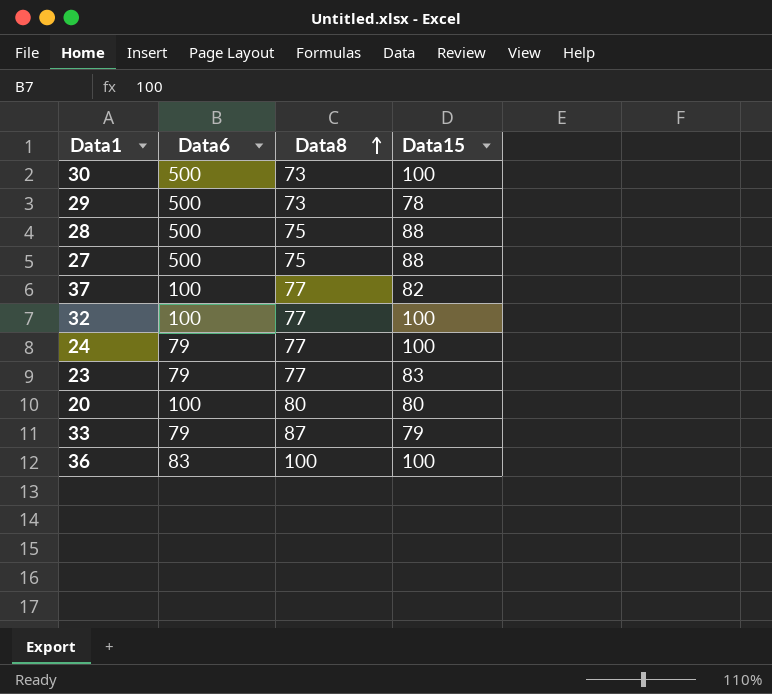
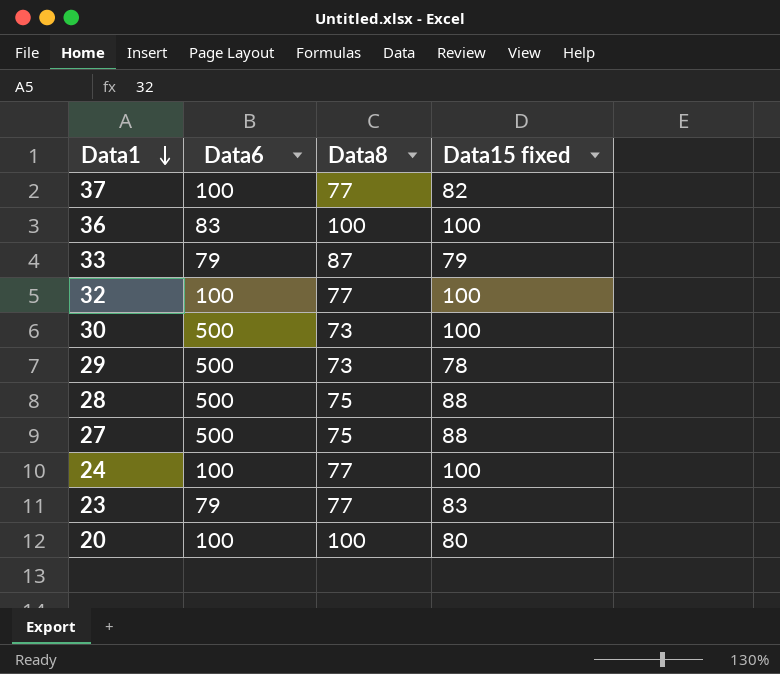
row order: Data8 ascending -> Data1 descending
column name: Data15 -> Data15 fixed
24 | Data6: 79 -> 100
20 | Data8: 80 -> 100

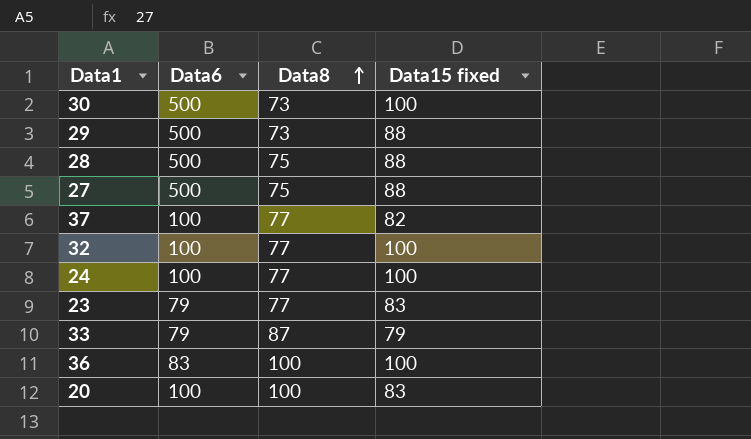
row order: Data1 descending -> Data8 ascending
29 | Data15 fixed: 78 -> 88
20 | Data15 fixed: 80 -> 83

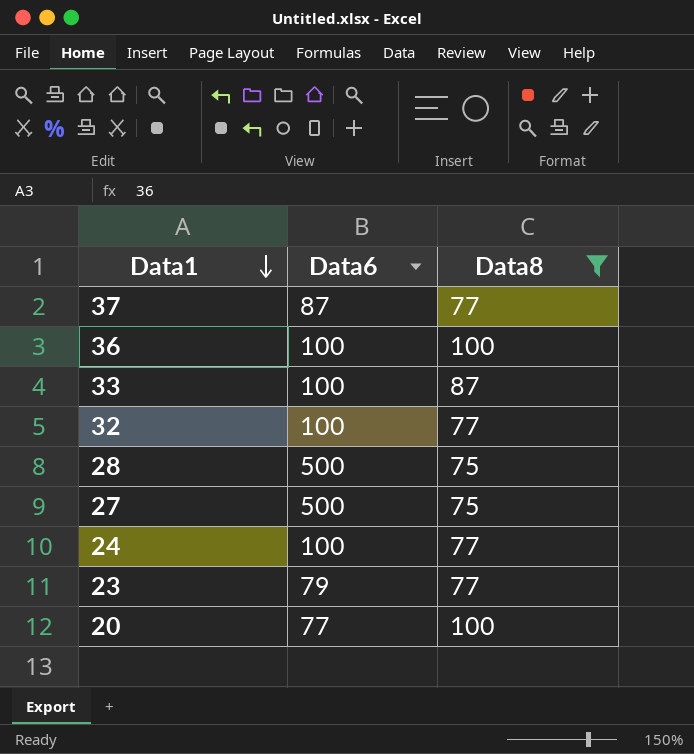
filter: none -> Data8 != 73
row order: Data8 ascending -> Data1 descending
column Data15 fixed | position: 4 -> none
37 | Data6: 100 -> 87
36 | Data6: 83 -> 100
33 | Data6: 79 -> 100
20 | Data6: 100 -> 77

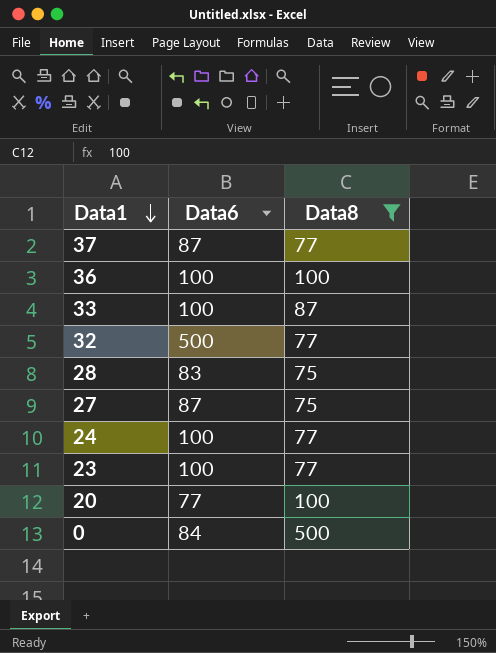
32 | Data6: 100 -> 500
28 | Data6: 500 -> 83
27 | Data6: 500 -> 87
23 | Data6: 79 -> 100
row 0: none -> 84 | 500

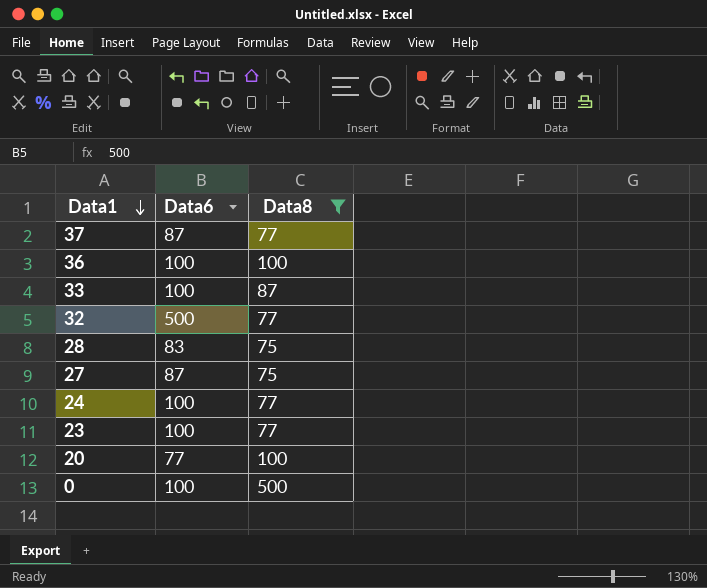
0 | Data6: 84 -> 100

